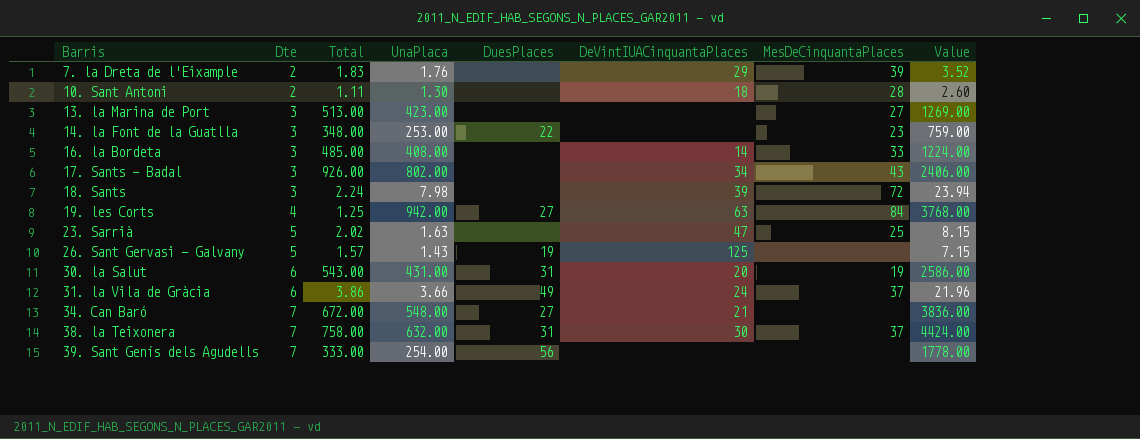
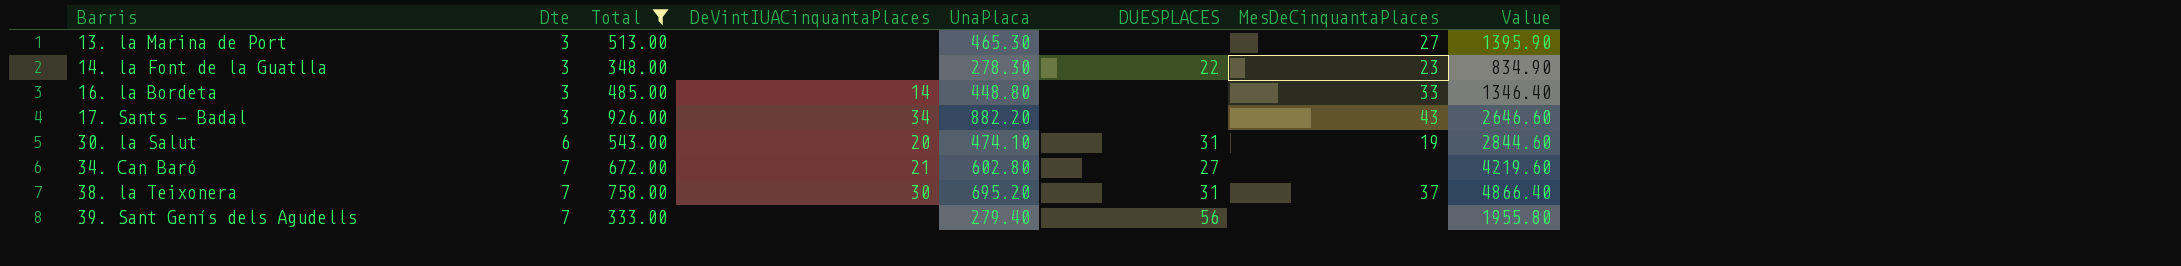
filter: none -> Total >= 333.00
column DeVintIUACinquantaPlaces | position: 6 -> 4
column name: DuesPlaces -> DUESPLACES
13. la Marina de Port | UnaPlaca: 423.00 -> 465.30
13. la Marina de Port | Value: 1269.00 -> 1395.90
14. la Font de la Guatlla | UnaPlaca: 253.00 -> 278.30
14. la Font de la Guatlla | Value: 759.00 -> 834.90
16. la Bordeta | UnaPlaca: 408.00 -> 448.80
16. la Bordeta | Value: 1224.00 -> 1346.40
17. Sants - Badal | UnaPlaca: 802.00 -> 882.20
17. Sants - Badal | Value: 2406.00 -> 2646.60
30. la Salut | UnaPlaca: 431.00 -> 474.10
30. la Salut | Value: 2586.00 -> 2844.60
34. Can Baró | UnaPlaca: 548.00 -> 602.80
34. Can Baró | Value: 3836.00 -> 4219.60
38. la Teixonera | UnaPlaca: 632.00 -> 695.20
38. la Teixonera | Value: 4424.00 -> 4866.40
39. Sant Genís dels Agudells | UnaPlaca: 254.00 -> 279.40
39. Sant Genís dels Agudells | Value: 1778.00 -> 1955.80

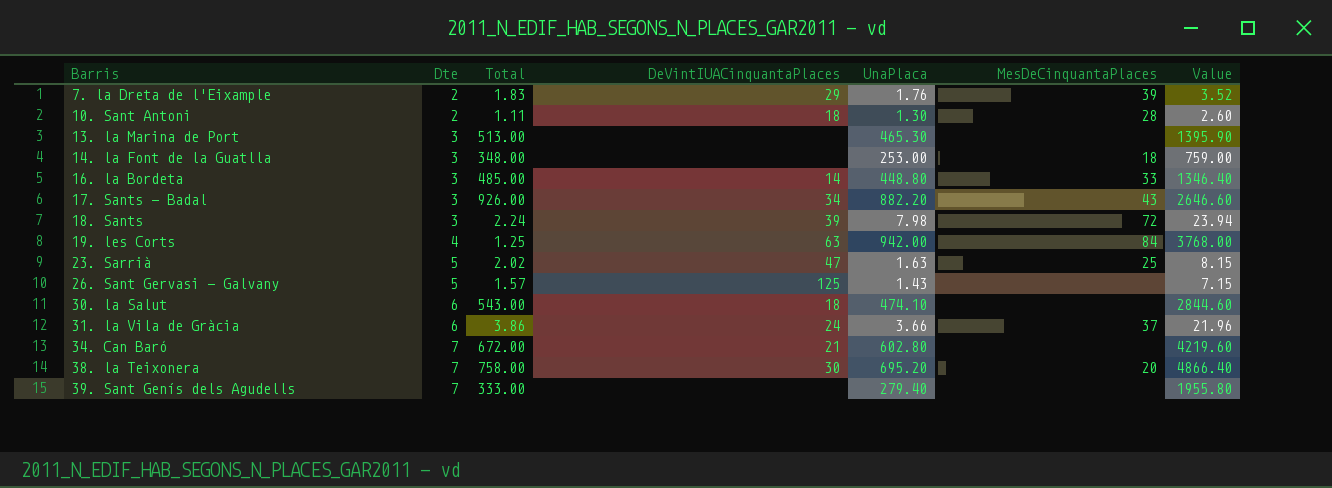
filter: Total >= 333.00 -> none
column DUESPLACES | position: 6 -> none
13. la Marina de Port | MesDeCinquantaPlaces: 27 -> none
14. la Font de la Guatlla | UnaPlaca: 278.30 -> 253.00
14. la Font de la Guatlla | MesDeCinquantaPlaces: 23 -> 18
14. la Font de la Guatlla | Value: 834.90 -> 759.00
30. la Salut | DeVintIUACinquantaPlaces: 20 -> 18
30. la Salut | MesDeCinquantaPlaces: 19 -> none
38. la Teixonera | MesDeCinquantaPlaces: 37 -> 20

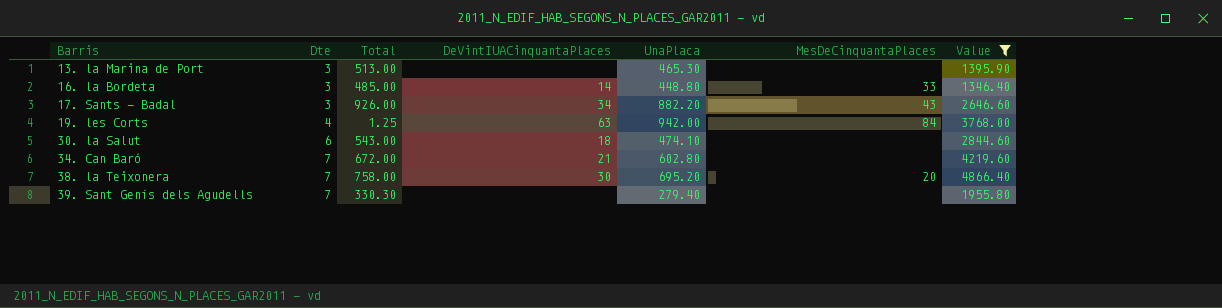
filter: none -> Value >= 1346.40
39. Sant Genís dels Agudells | Total: 333.00 -> 330.30

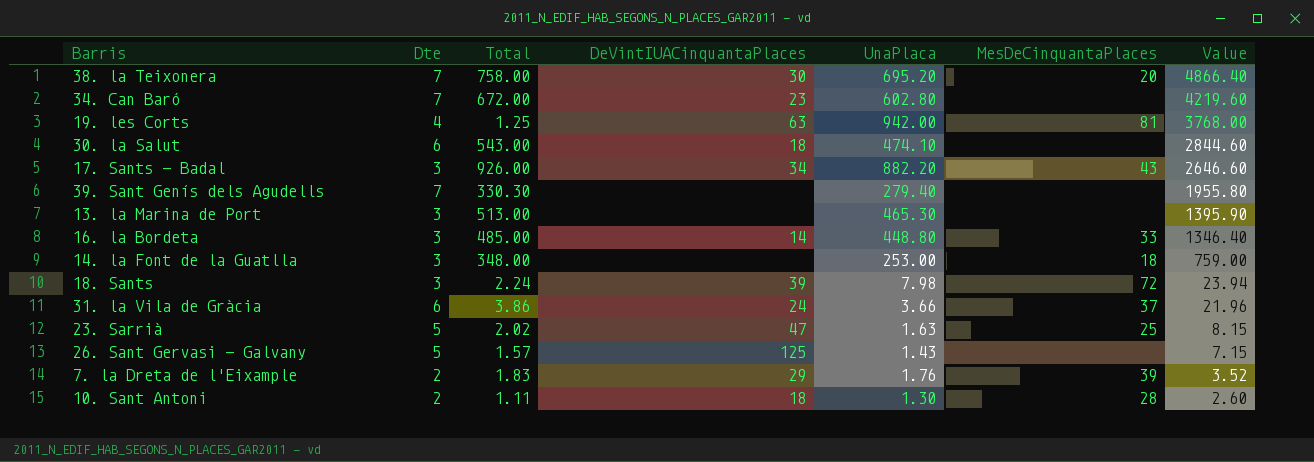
filter: Value >= 1346.40 -> none
row order: Barris ascending -> Value descending
34. Can Baró | DeVintIUACinquantaPlaces: 21 -> 23
19. les Corts | MesDeCinquantaPlaces: 84 -> 81

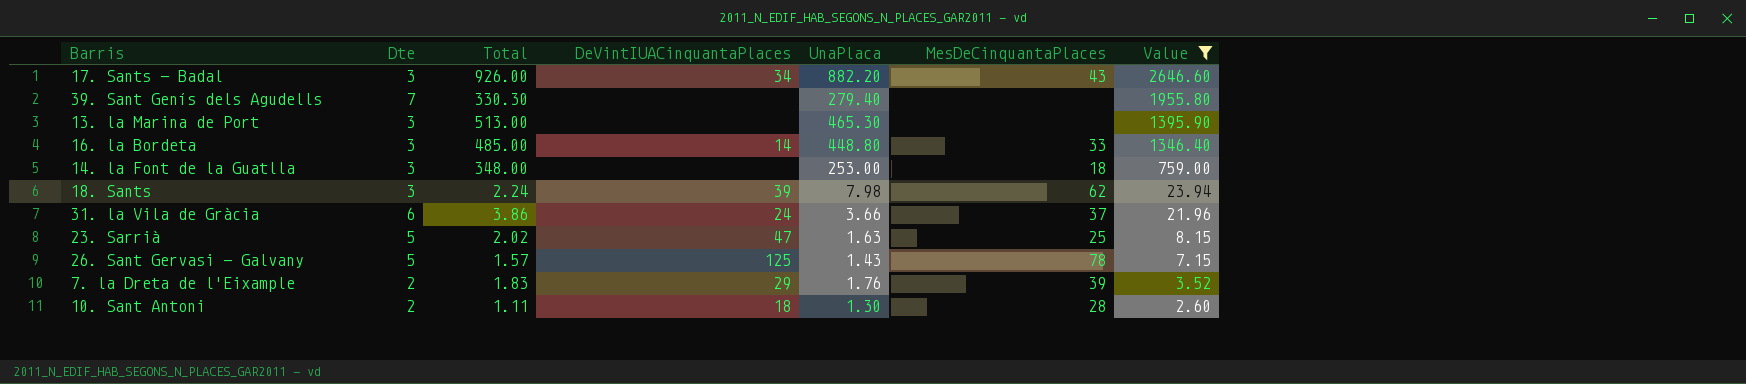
filter: none -> Value <= 2646.60
18. Sants | MesDeCinquantaPlaces: 72 -> 62
26. Sant Gervasi - Galvany | MesDeCinquantaPlaces: none -> 78

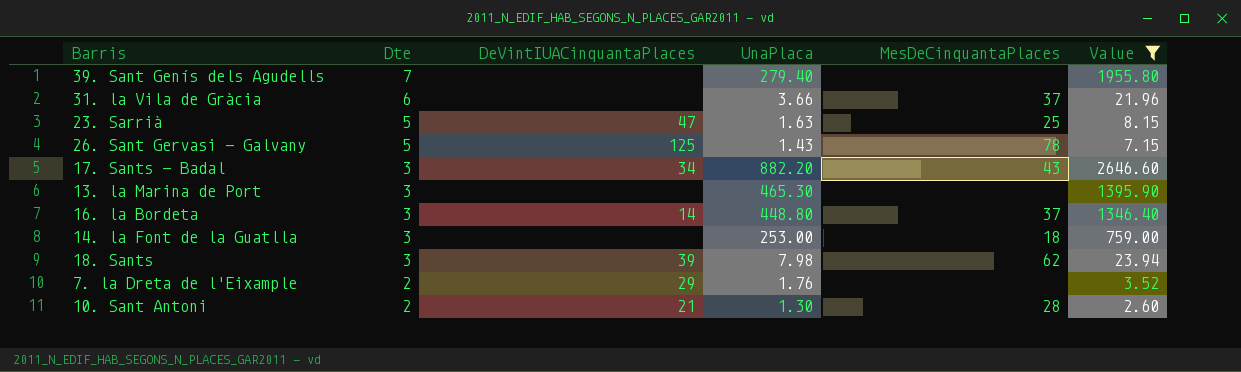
row order: Value descending -> Dte descending
column Total | position: 3 -> none
31. la Vila de Gràcia | DeVintIUACinquantaPlaces: 24 -> none
16. la Bordeta | MesDeCinquantaPlaces: 33 -> 37
7. la Dreta de l'Eixample | MesDeCinquantaPlaces: 39 -> none
10. Sant Antoni | DeVintIUACinquantaPlaces: 18 -> 21

